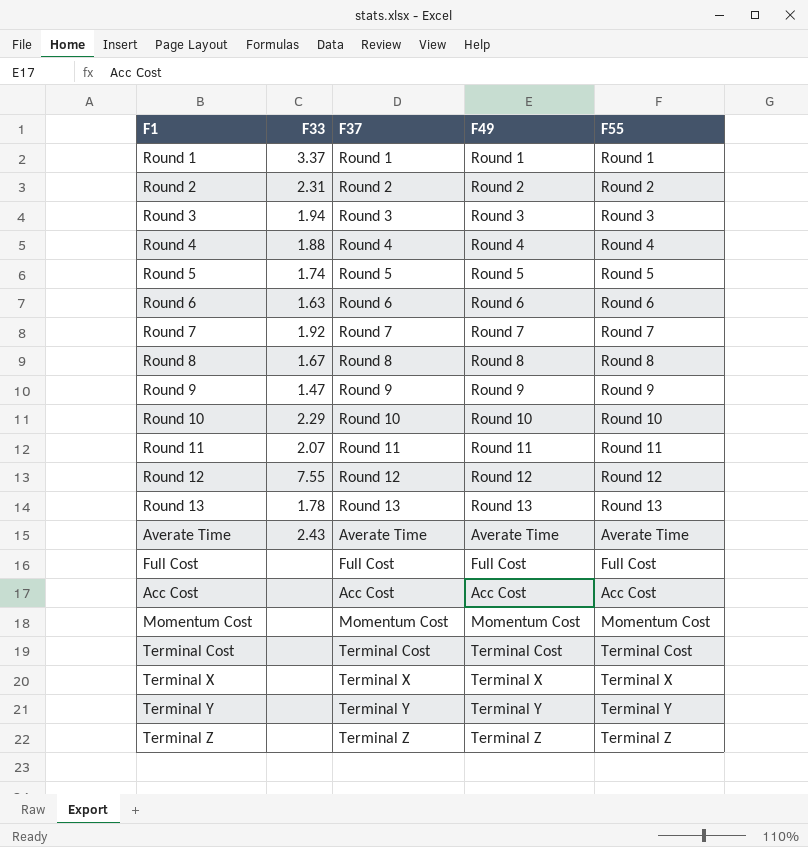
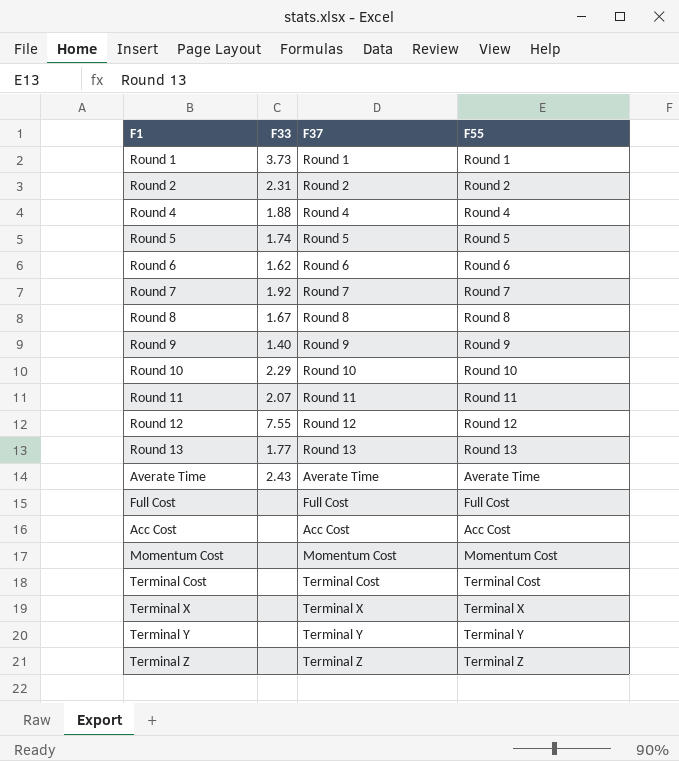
column F49 | position: 4 -> none
row Round 3: 1.94 | Round 3 | Round 3 | Round 3 -> none
Round 1 | F33: 3.37 -> 3.73
Round 6 | F33: 1.63 -> 1.62
Round 9 | F33: 1.47 -> 1.40
Round 13 | F33: 1.78 -> 1.77

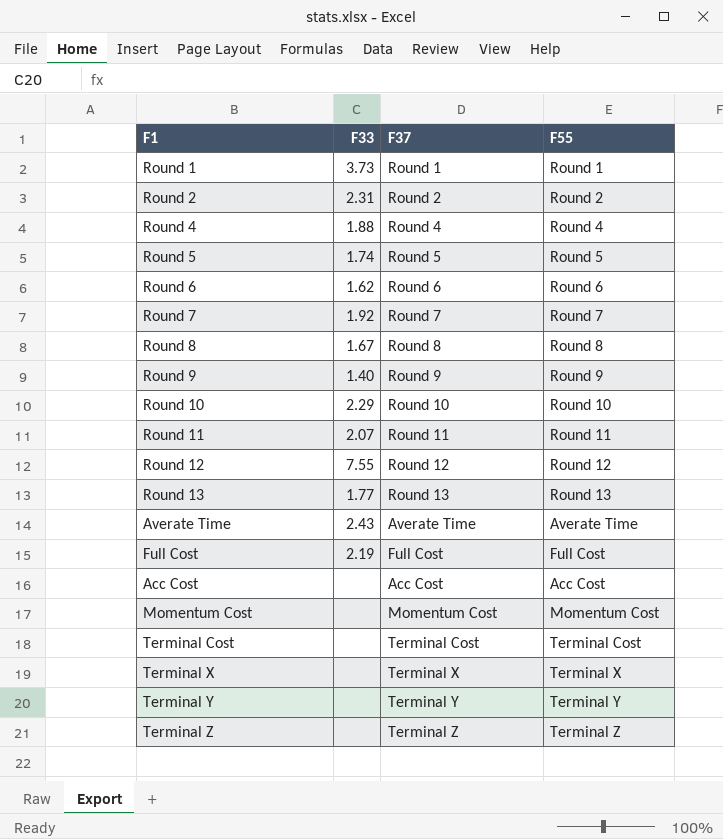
Full Cost | F33: none -> 2.19

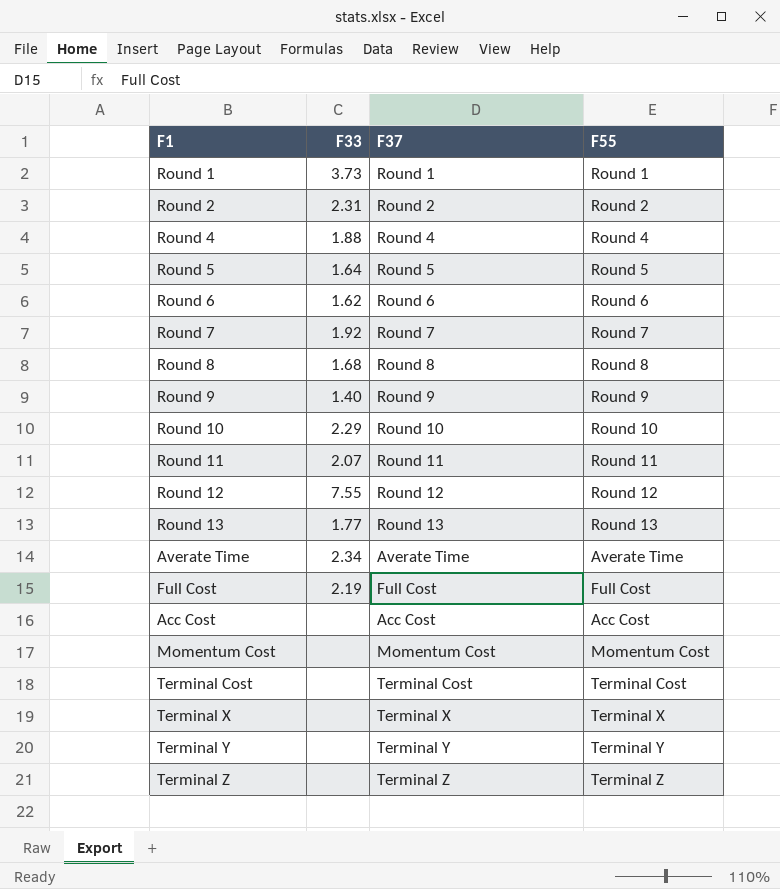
Round 5 | F33: 1.74 -> 1.64
Round 8 | F33: 1.67 -> 1.68
Averate Time | F33: 2.43 -> 2.34

